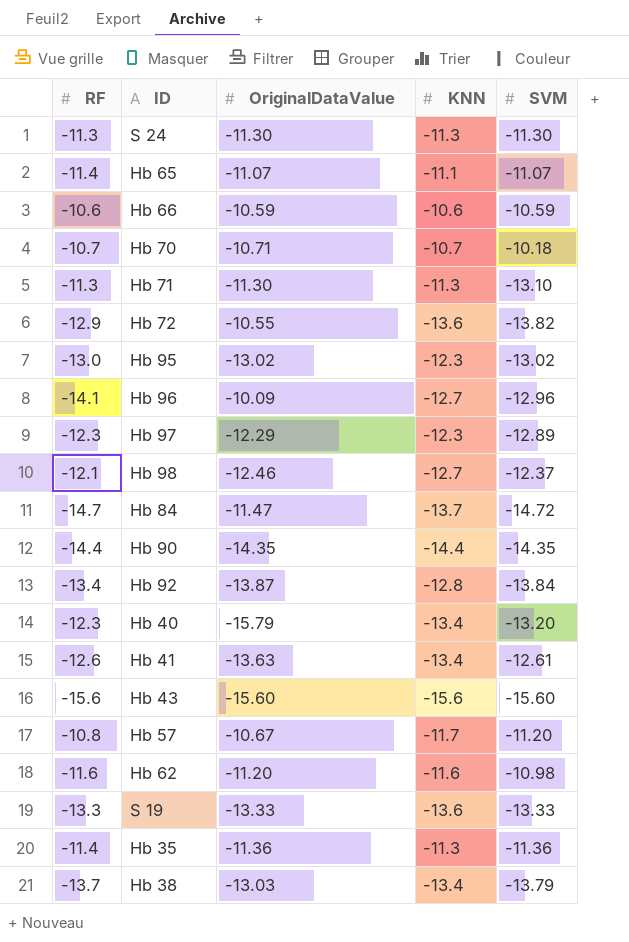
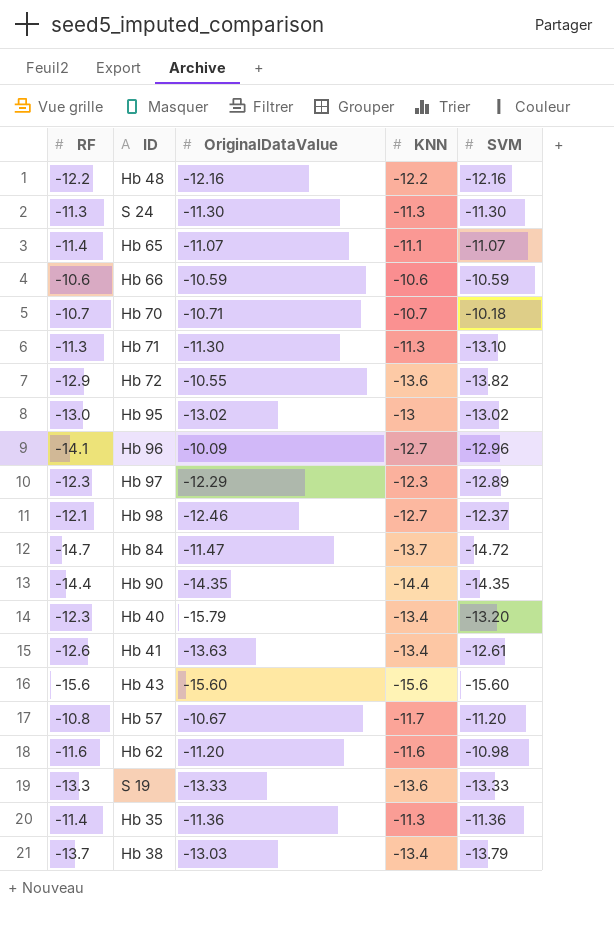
row Hb 92: -13.4 | -13.87 | -12.8 | -13.84 -> none
row Hb 48: none -> -12.2 | -12.16 | -12.2 | -12.16
Hb 95 | KNN: -12.3 -> -13

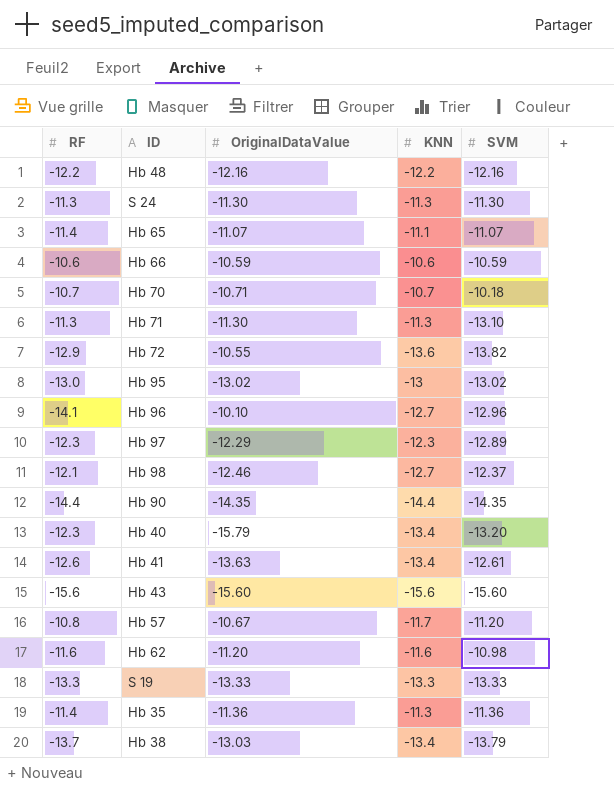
row Hb 84: -14.7 | -11.47 | -13.7 | -14.72 -> none
Hb 96 | OriginalDataValue: -10.09 -> -10.10
S 19 | KNN: -13.6 -> -13.3

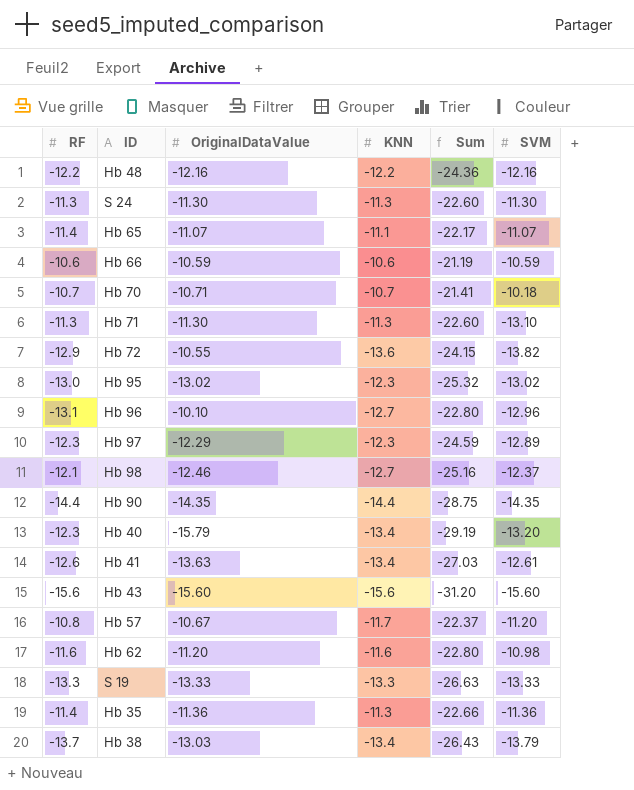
column Sum | formula: none -> [OriginalDataValue] + [KNN]
Hb 95 | KNN: -13 -> -12.3
Hb 96 | RF: -14.1 -> -13.1

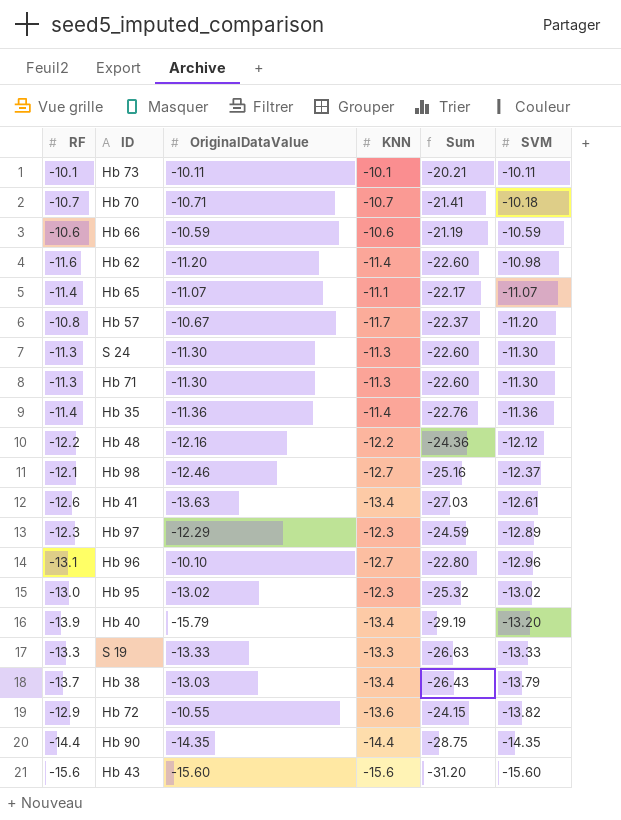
row order: none -> SVM descending
row Hb 73: none -> -10.1 | -10.11 | -10.1 | -20.21 | -10.11
Hb 62 | KNN: -11.6 -> -11.4
Hb 62 | Sum: -22.80 -> -22.60
Hb 71 | SVM: -13.10 -> -11.30
Hb 35 | KNN: -11.3 -> -11.4
Hb 35 | Sum: -22.66 -> -22.76
Hb 48 | SVM: -12.16 -> -12.12
Hb 40 | RF: -12.3 -> -13.9

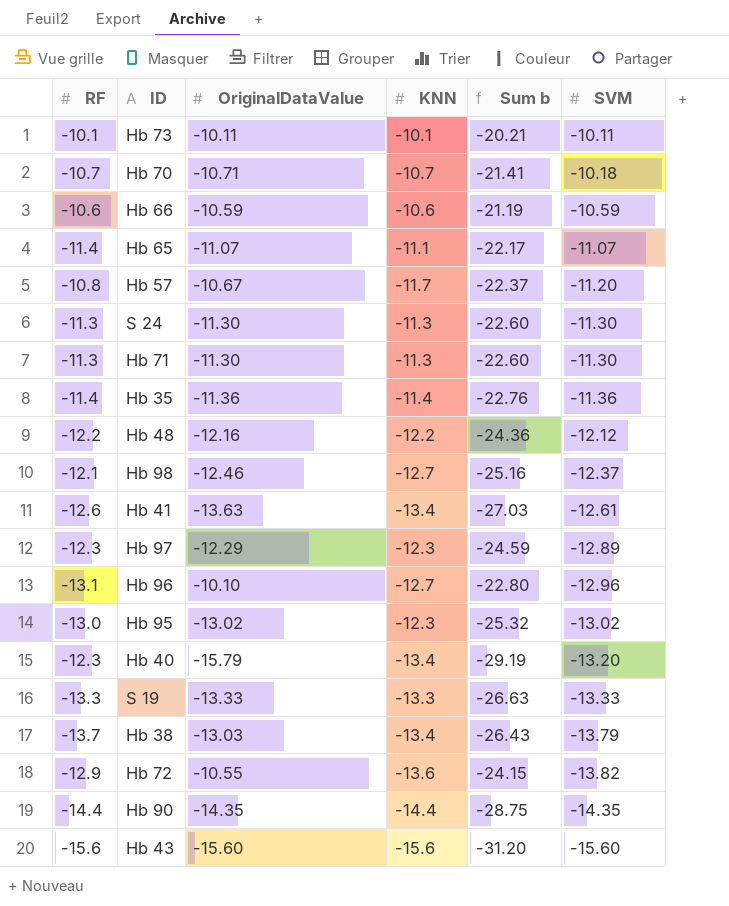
column name: Sum -> Sum b
row Hb 62: -11.6 | -11.20 | -11.4 | -22.60 | -10.98 -> none
Hb 40 | RF: -13.9 -> -12.3

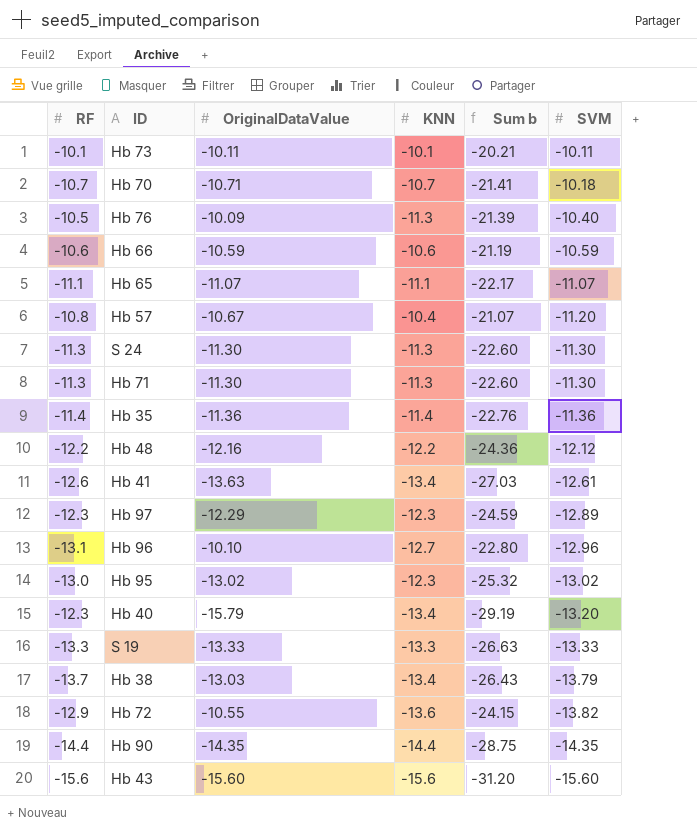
row Hb 98: -12.1 | -12.46 | -12.7 | -25.16 | -12.37 -> none
row Hb 76: none -> -10.5 | -10.09 | -11.3 | -21.39 | -10.40
Hb 65 | RF: -11.4 -> -11.1
Hb 57 | KNN: -11.7 -> -10.4
Hb 57 | Sum b: -22.37 -> -21.07

